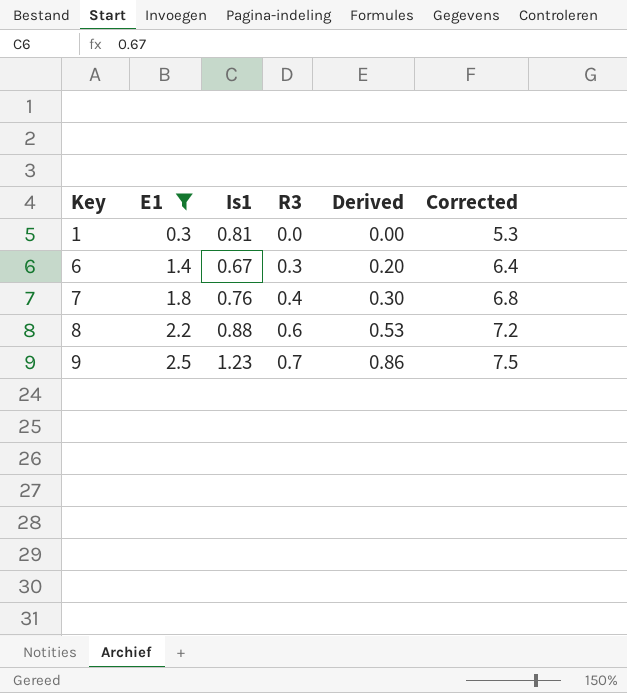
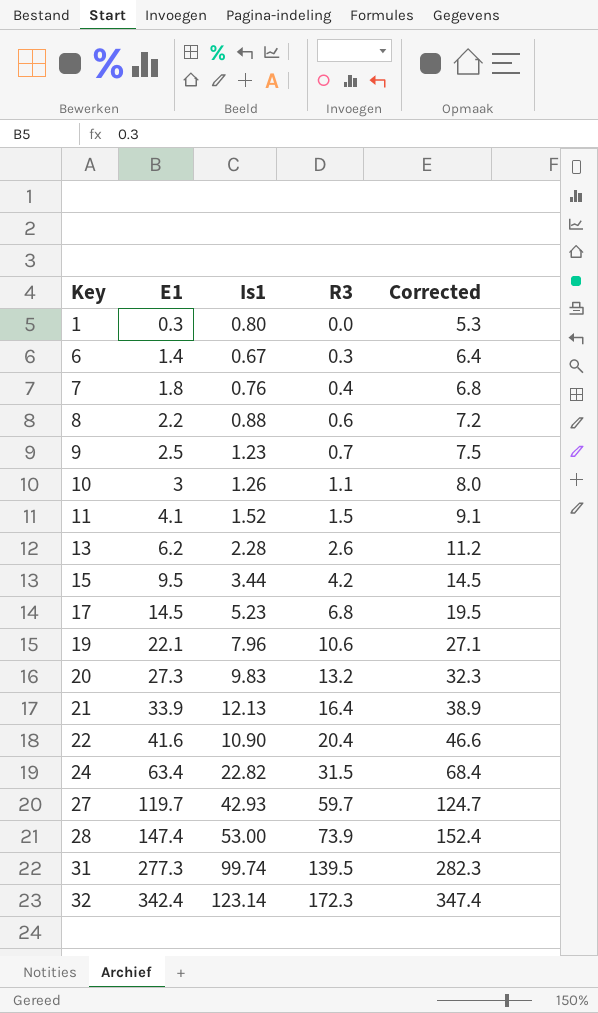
filter: E1 <= 2.5 -> none
column Derived | formula: [Is1] * [R3] -> none
1 | Is1: 0.81 -> 0.80

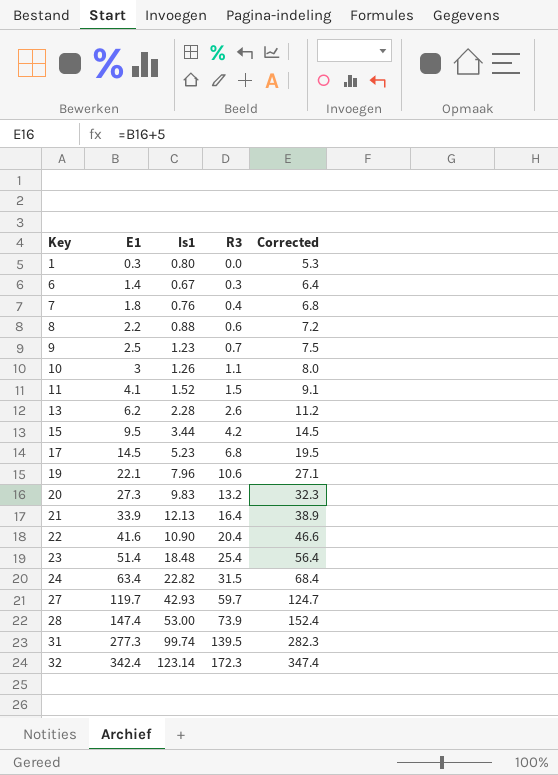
row 23: none -> 51.4 | 18.48 | 25.4 | 56.4

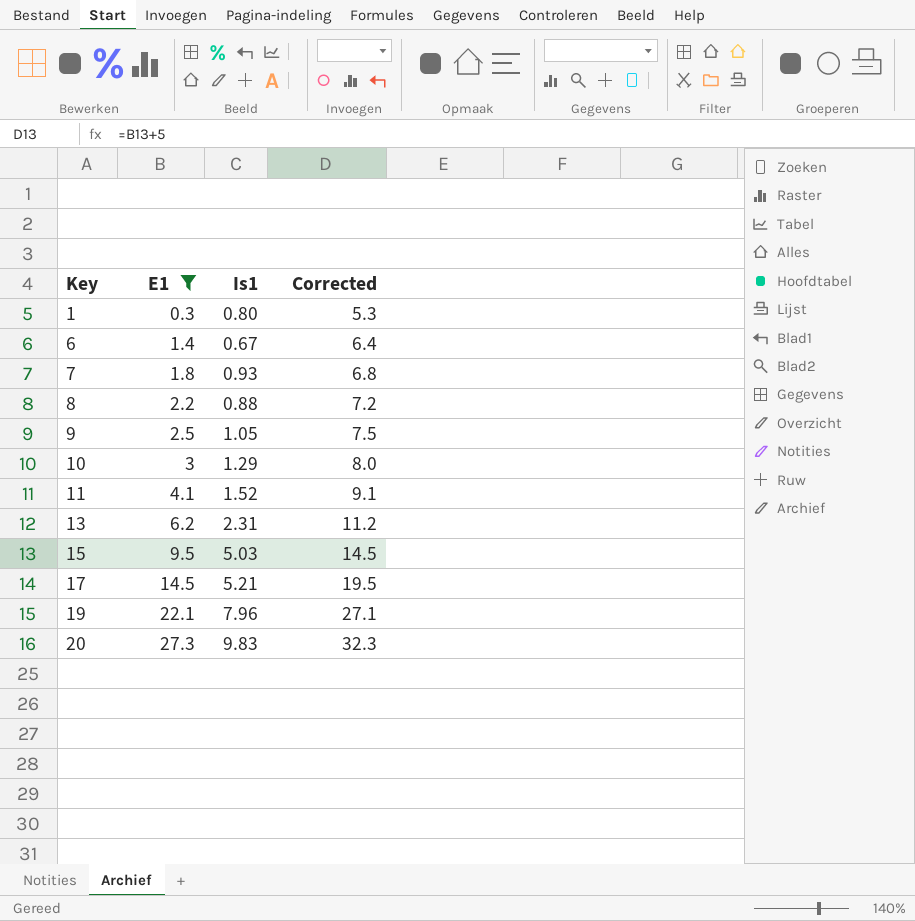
filter: none -> E1 <= 27.3
column R3 | position: 4 -> none
7 | Is1: 0.76 -> 0.93
9 | Is1: 1.23 -> 1.05
10 | Is1: 1.26 -> 1.29
13 | Is1: 2.28 -> 2.31
15 | Is1: 3.44 -> 5.03
17 | Is1: 5.23 -> 5.21

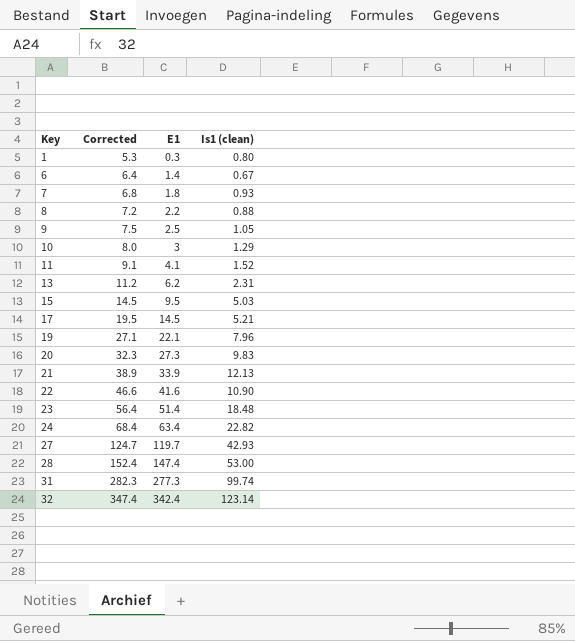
filter: E1 <= 27.3 -> none
column Corrected | position: 4 -> 2
column name: Is1 -> Is1 (clean)

